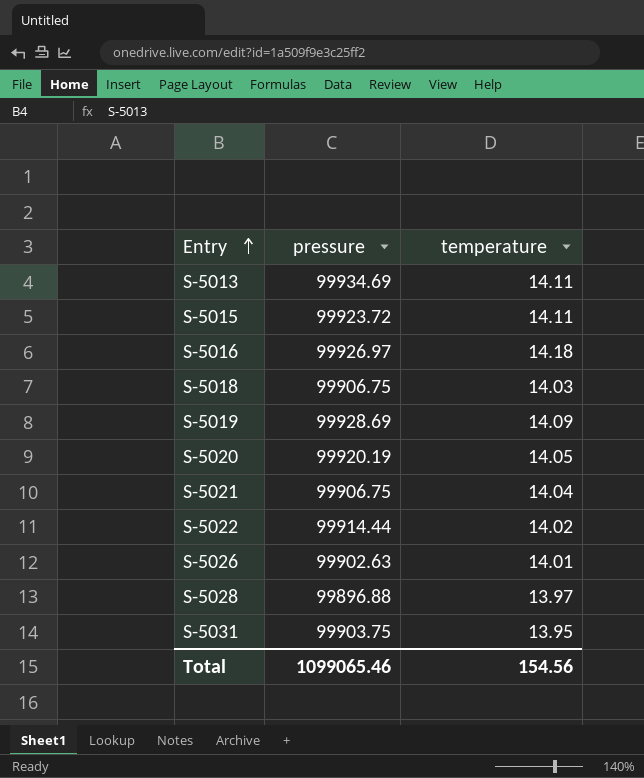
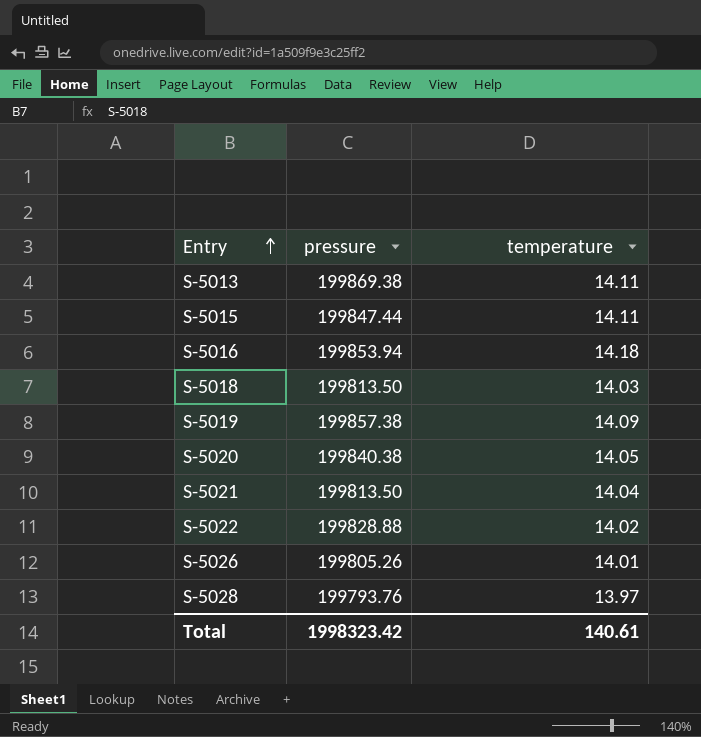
row S-5031: 99903.75 | 13.95 -> none
S-5013 | pressure: 99934.69 -> 199869.38
S-5015 | pressure: 99923.72 -> 199847.44
S-5016 | pressure: 99926.97 -> 199853.94
S-5018 | pressure: 99906.75 -> 199813.50
S-5019 | pressure: 99928.69 -> 199857.38
S-5020 | pressure: 99920.19 -> 199840.38
S-5021 | pressure: 99906.75 -> 199813.50
S-5022 | pressure: 99914.44 -> 199828.88
S-5026 | pressure: 99902.63 -> 199805.26
S-5028 | pressure: 99896.88 -> 199793.76
Total | pressure: 1099065.46 -> 1998323.42
Total | temperature: 154.56 -> 140.61

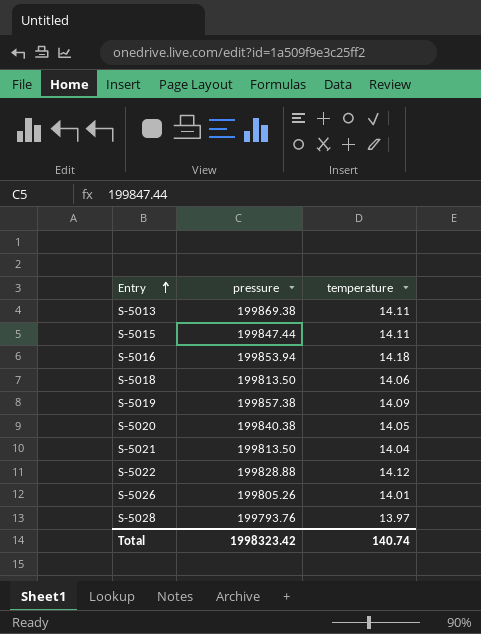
S-5018 | temperature: 14.03 -> 14.06
S-5022 | temperature: 14.02 -> 14.12
Total | temperature: 140.61 -> 140.74

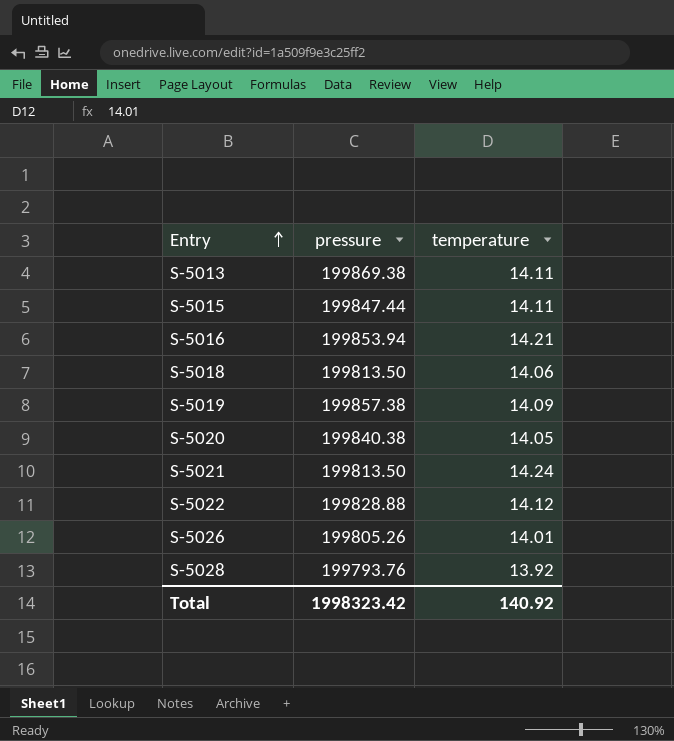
S-5016 | temperature: 14.18 -> 14.21
S-5021 | temperature: 14.04 -> 14.24
S-5028 | temperature: 13.97 -> 13.92
Total | temperature: 140.74 -> 140.92

